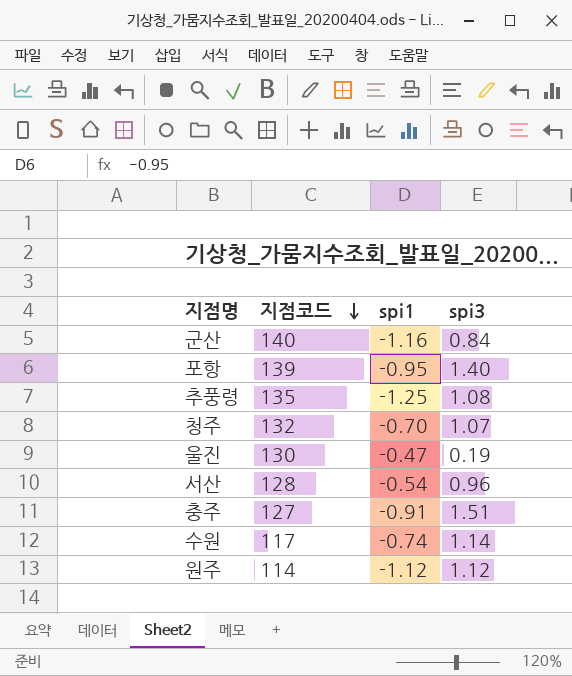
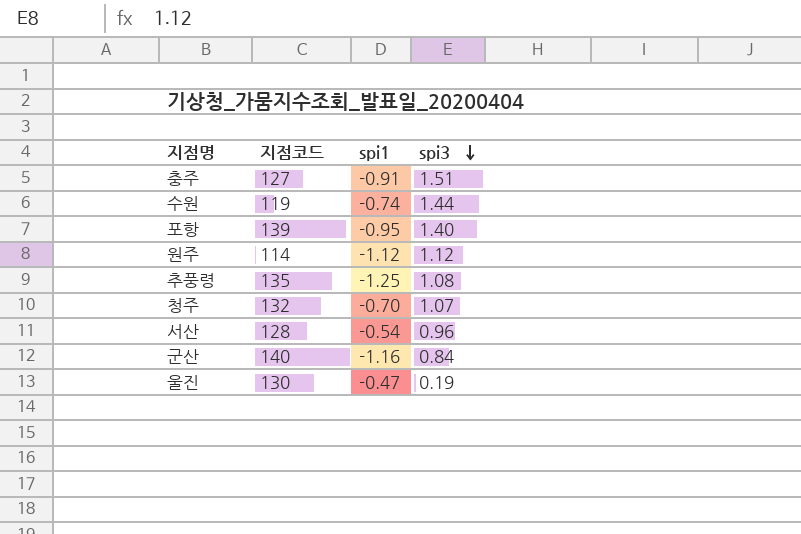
row order: 지점코드 descending -> spi3 descending
수원 | 지점코드: 117 -> 119
수원 | spi3: 1.14 -> 1.44

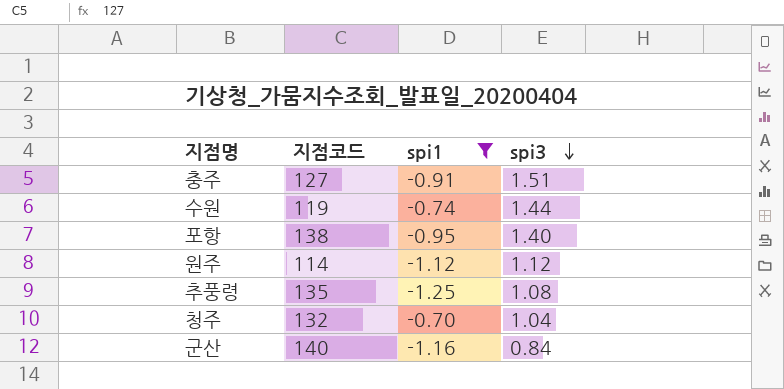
filter: none -> spi1 <= -0.70
포항 | 지점코드: 139 -> 138
청주 | spi3: 1.07 -> 1.04

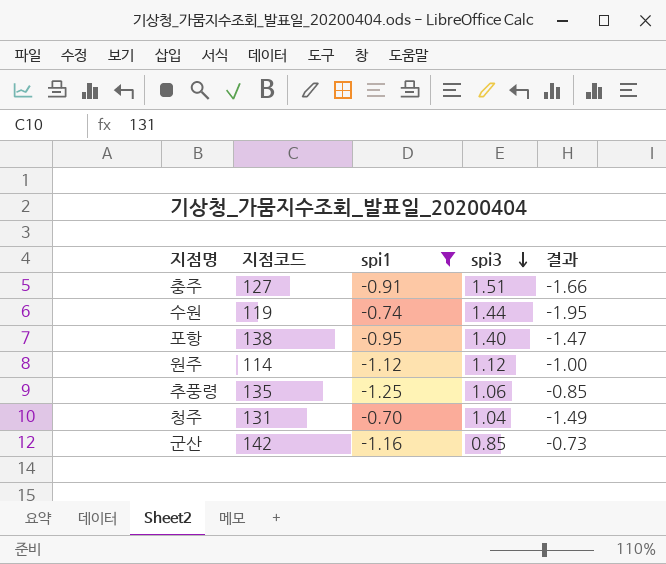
column 결과 | formula: none -> [spi3] / [spi1]
추풍령 | spi3: 1.08 -> 1.06
청주 | 지점코드: 132 -> 131
군산 | 지점코드: 140 -> 142
군산 | spi3: 0.84 -> 0.85

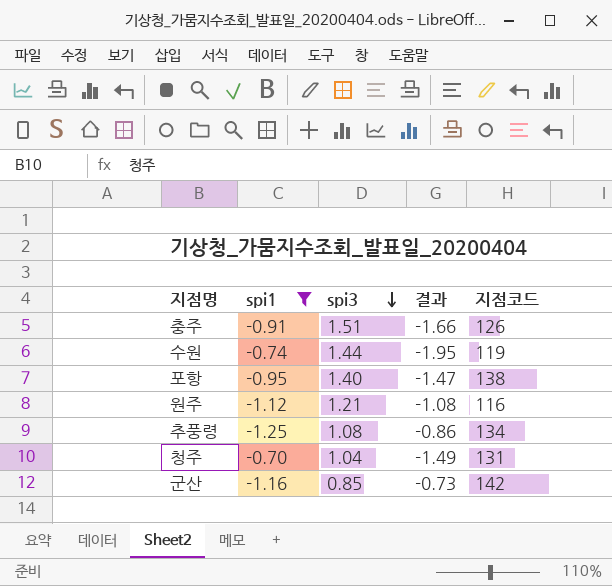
column 지점코드 | position: 2 -> 5
충주 | 지점코드: 127 -> 126
원주 | spi3: 1.12 -> 1.21
원주 | 결과: -1.00 -> -1.08
원주 | 지점코드: 114 -> 116
추풍령 | spi3: 1.06 -> 1.08
추풍령 | 결과: -0.85 -> -0.86
추풍령 | 지점코드: 135 -> 134

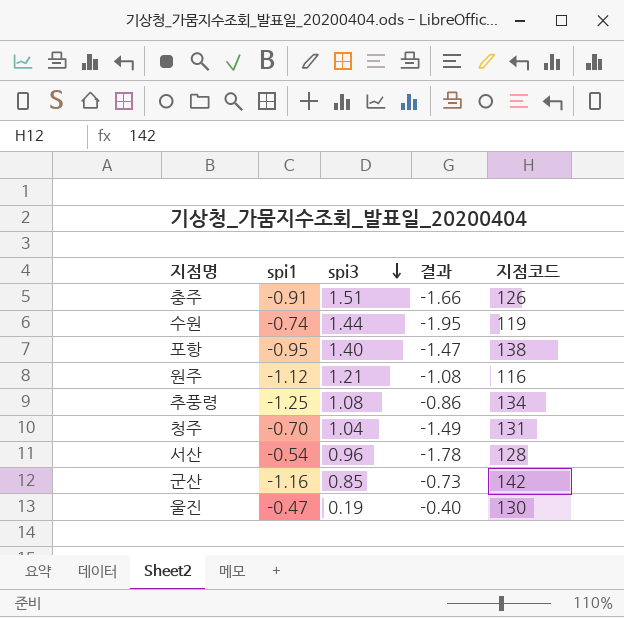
filter: spi1 <= -0.70 -> none

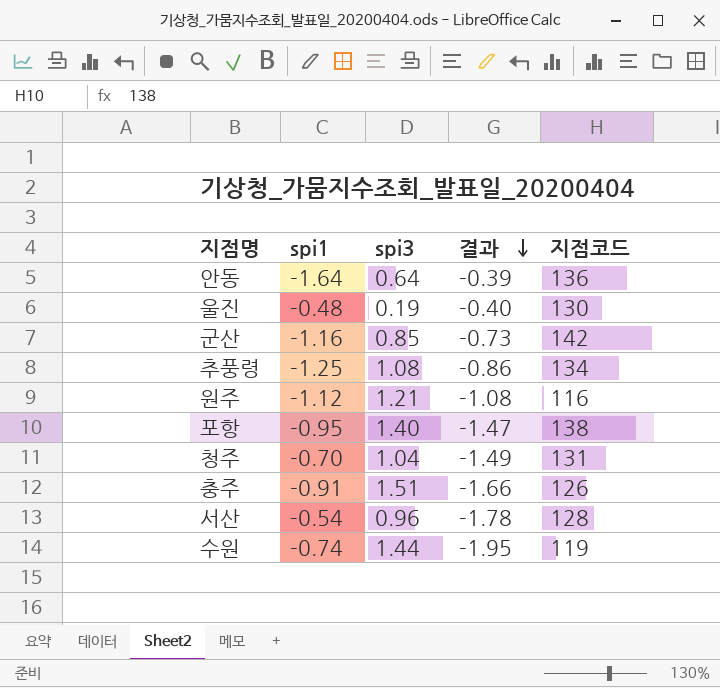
row order: spi3 descending -> 결과 descending
row 안동: none -> -1.64 | 0.64 | -0.39 | 136
울진 | spi1: -0.47 -> -0.48

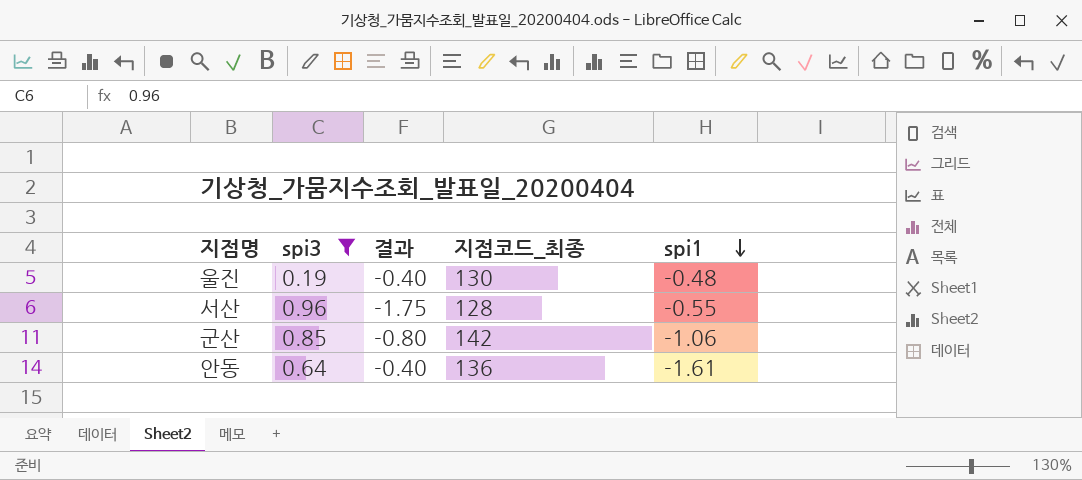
filter: none -> spi3 <= 0.96
row order: 결과 descending -> spi1 descending
column name: 지점코드 -> 지점코드_최종
column spi1 | position: 2 -> 5
서산 | 결과: -1.78 -> -1.75
서산 | spi1: -0.54 -> -0.55
군산 | 결과: -0.73 -> -0.80
군산 | spi1: -1.16 -> -1.06
안동 | 결과: -0.39 -> -0.40
안동 | spi1: -1.64 -> -1.61

